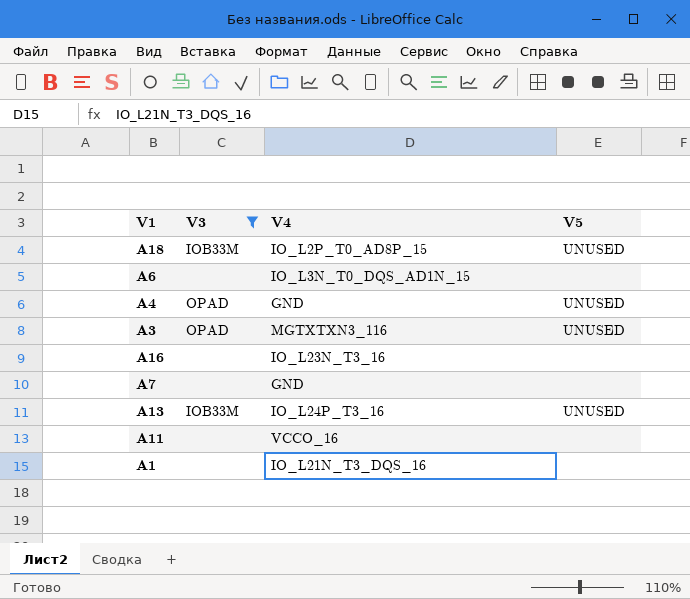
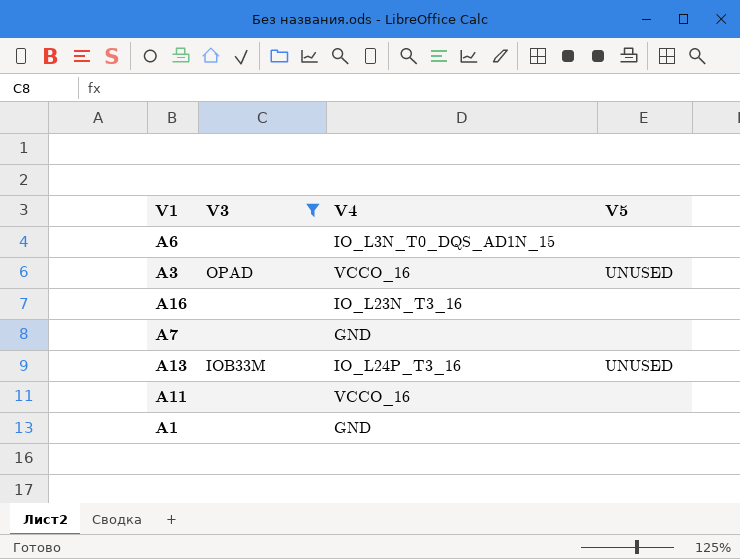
row A18: IOB33M | IO_L2P_T0_AD8P_15 | UNUSED -> none
row A4: OPAD | GND | UNUSED -> none
A3 | V4: MGTXTXN3_116 -> VCCO_16
A1 | V4: IO_L21N_T3_DQS_16 -> GND

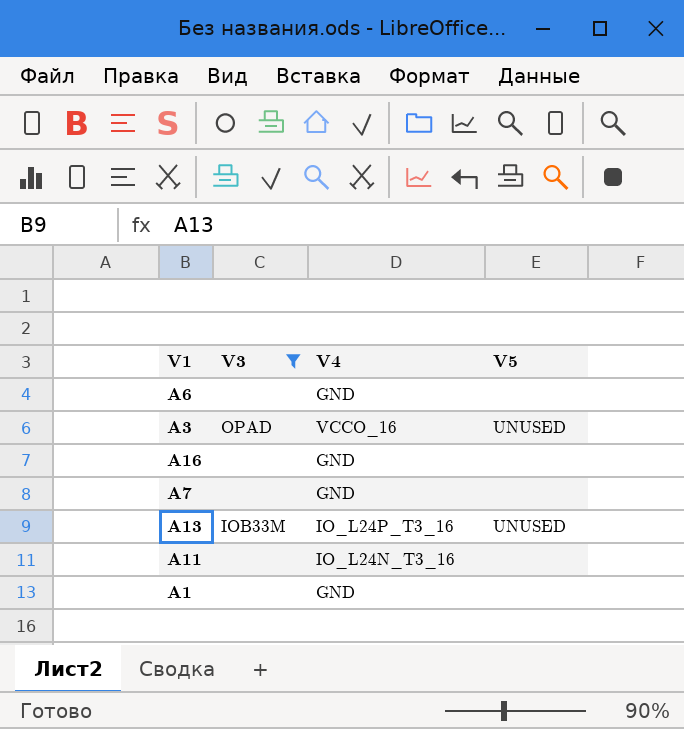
A6 | V4: IO_L3N_T0_DQS_AD1N_15 -> GND
A16 | V4: IO_L23N_T3_16 -> GND
A11 | V4: VCCO_16 -> IO_L24N_T3_16

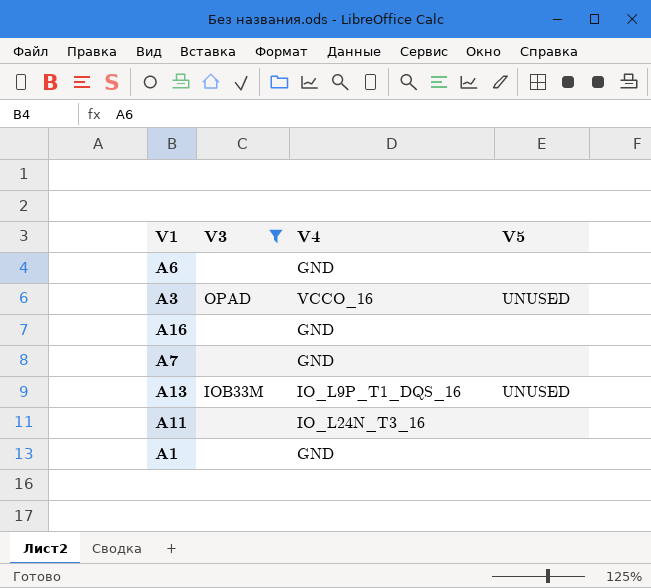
A13 | V4: IO_L24P_T3_16 -> IO_L9P_T1_DQS_16

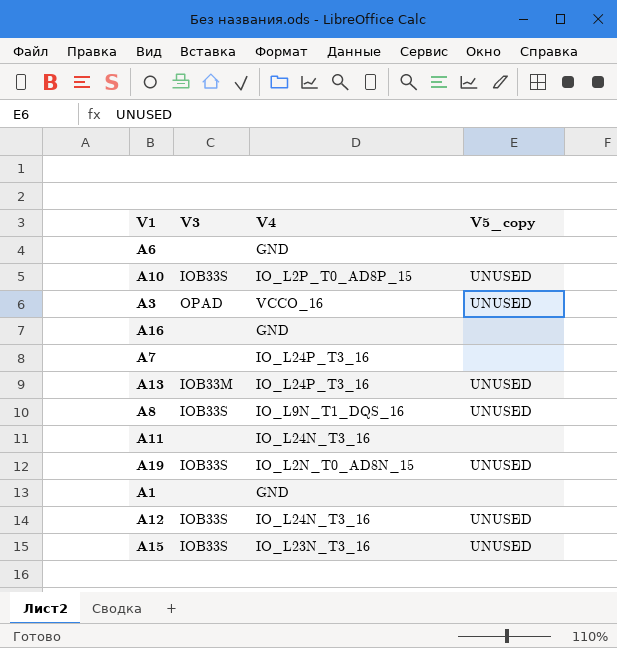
filter: V3 != IOB33S -> none
column name: V5 -> V5_copy
A7 | V4: GND -> IO_L24P_T3_16
A13 | V4: IO_L9P_T1_DQS_16 -> IO_L24P_T3_16

